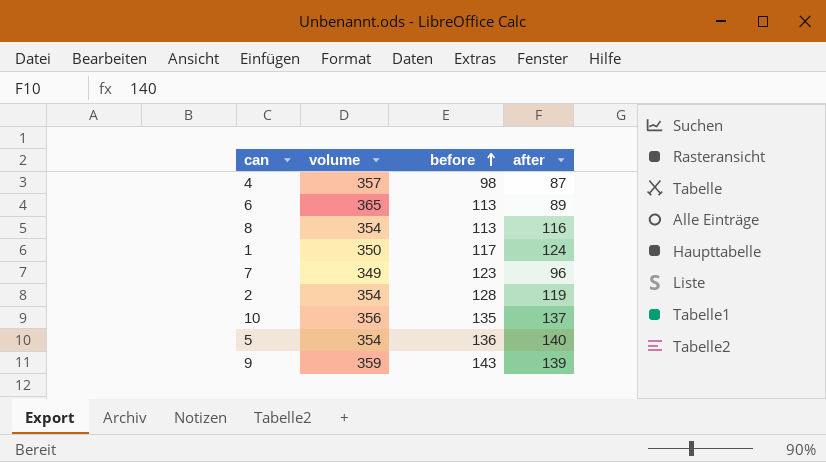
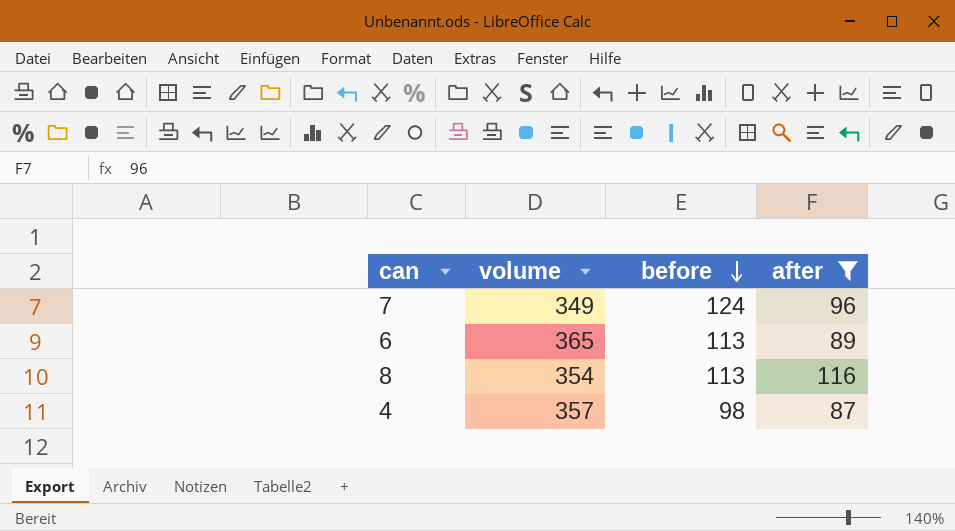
filter: none -> after <= 116
row order: before ascending -> before descending
7 | before: 123 -> 124

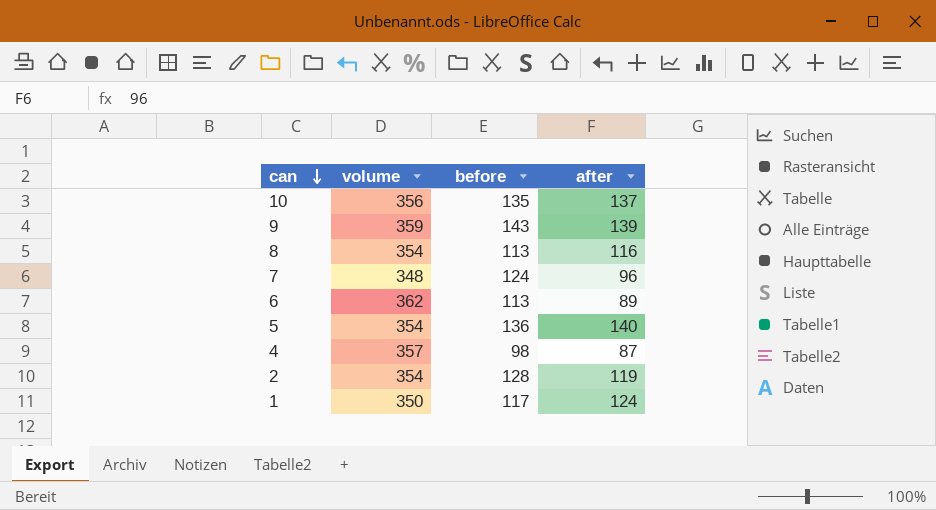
filter: after <= 116 -> none
row order: before descending -> can descending
7 | volume: 349 -> 348
6 | volume: 365 -> 362

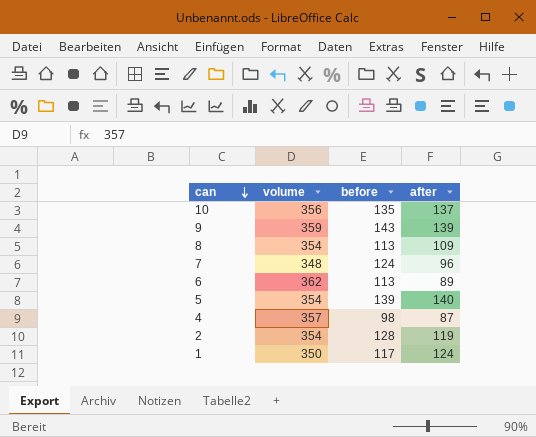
8 | after: 116 -> 109
5 | before: 136 -> 139

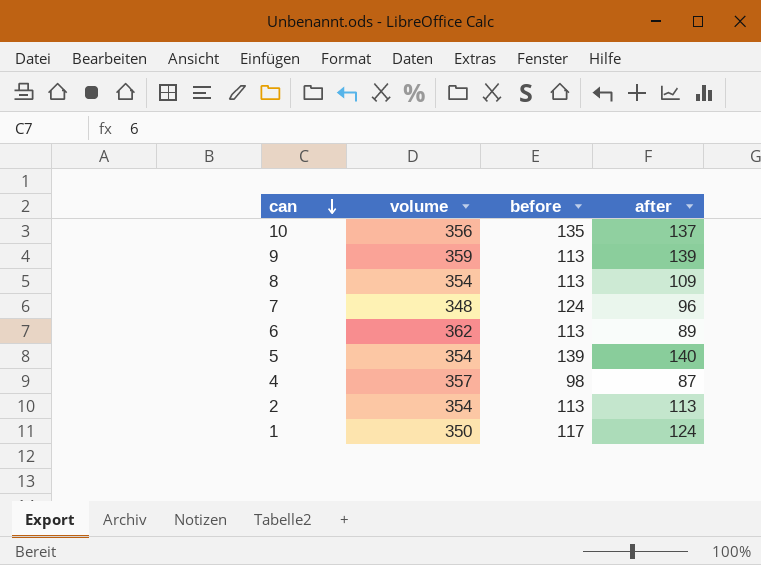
9 | before: 143 -> 113
2 | before: 128 -> 113
2 | after: 119 -> 113

